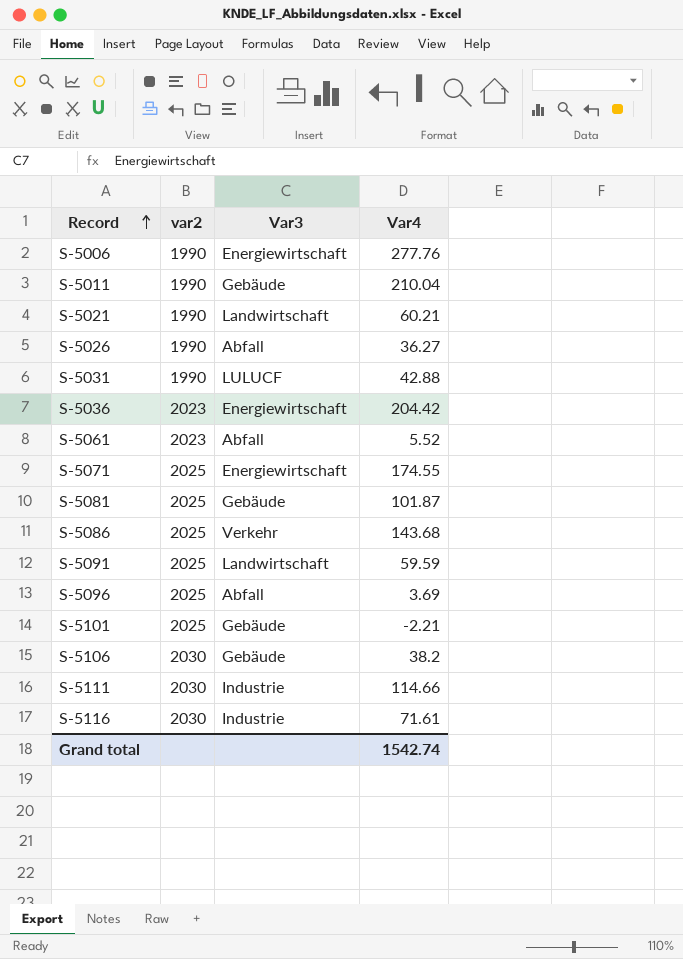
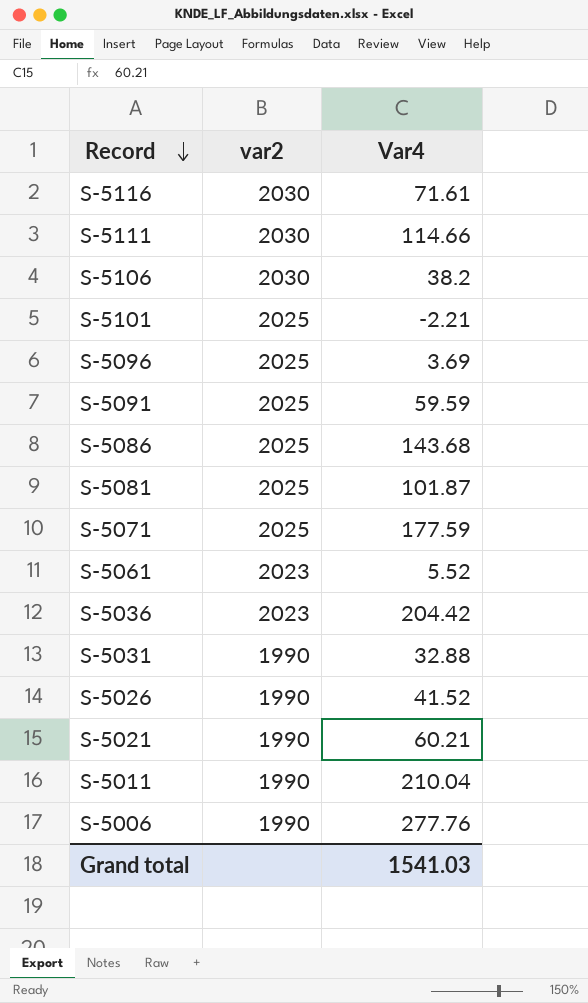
row order: Record ascending -> Record descending
column Var3 | position: 3 -> none
S-5071 | Var4: 174.55 -> 177.59
S-5031 | Var4: 42.88 -> 32.88
S-5026 | Var4: 36.27 -> 41.52
Grand total | Var4: 1542.74 -> 1541.03

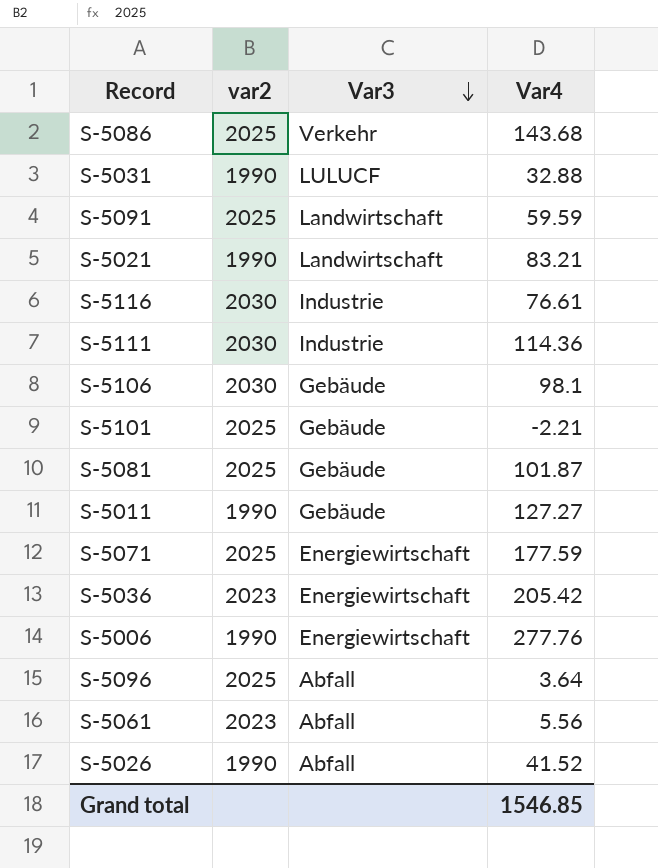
row order: Record descending -> Var3 descending
column Var3 | position: none -> 3
S-5021 | Var4: 60.21 -> 83.21
S-5116 | Var4: 71.61 -> 76.61
S-5111 | Var4: 114.66 -> 114.36
S-5106 | Var4: 38.2 -> 98.1
S-5011 | Var4: 210.04 -> 127.27
S-5036 | Var4: 204.42 -> 205.42
S-5096 | Var4: 3.69 -> 3.64
S-5061 | Var4: 5.52 -> 5.56
Grand total | Var4: 1541.03 -> 1546.85

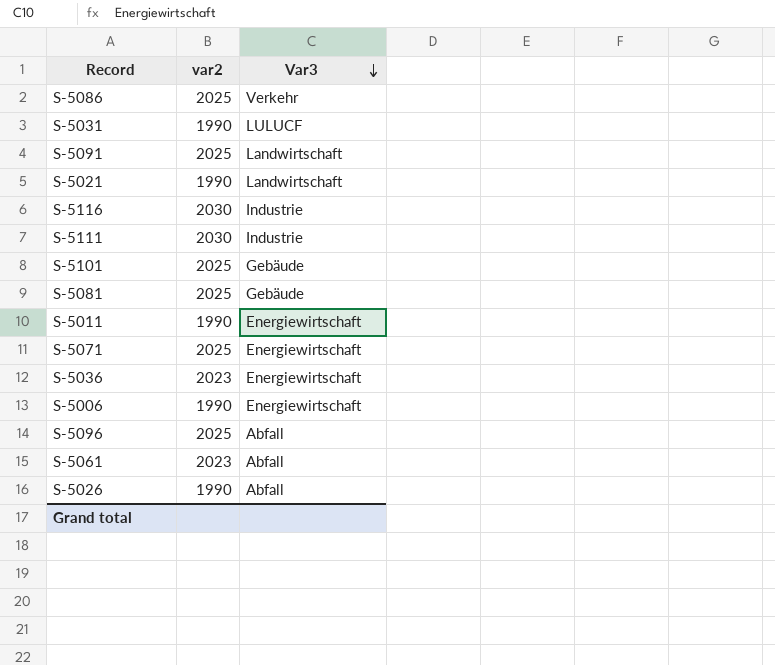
column Var4 | position: 4 -> none
row S-5106: 2030 | Gebäude | 98.1 -> none
S-5011 | Var3: Gebäude -> Energiewirtschaft

